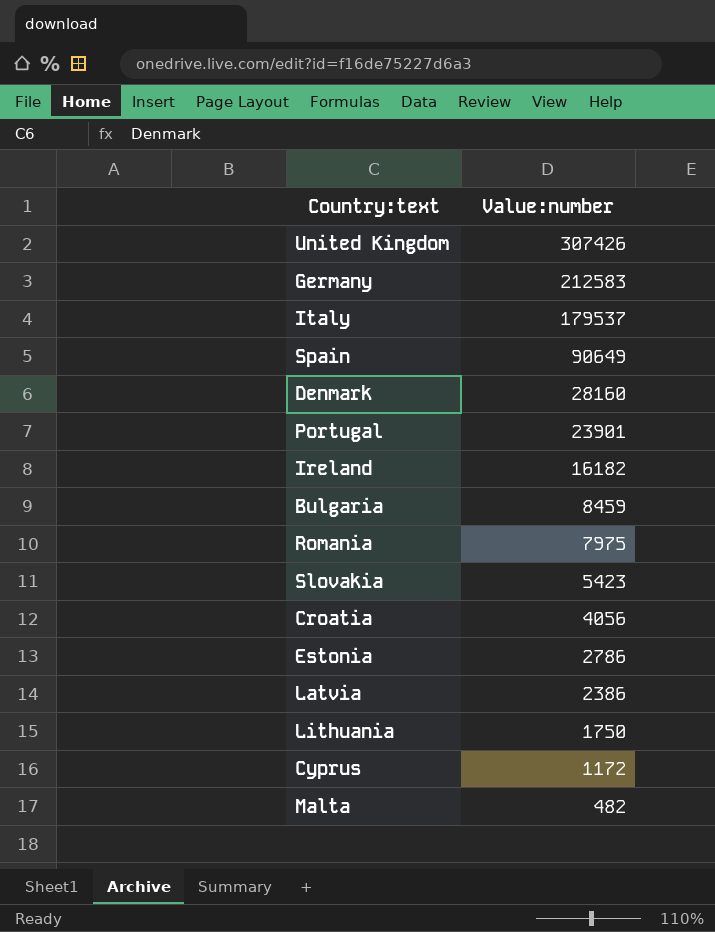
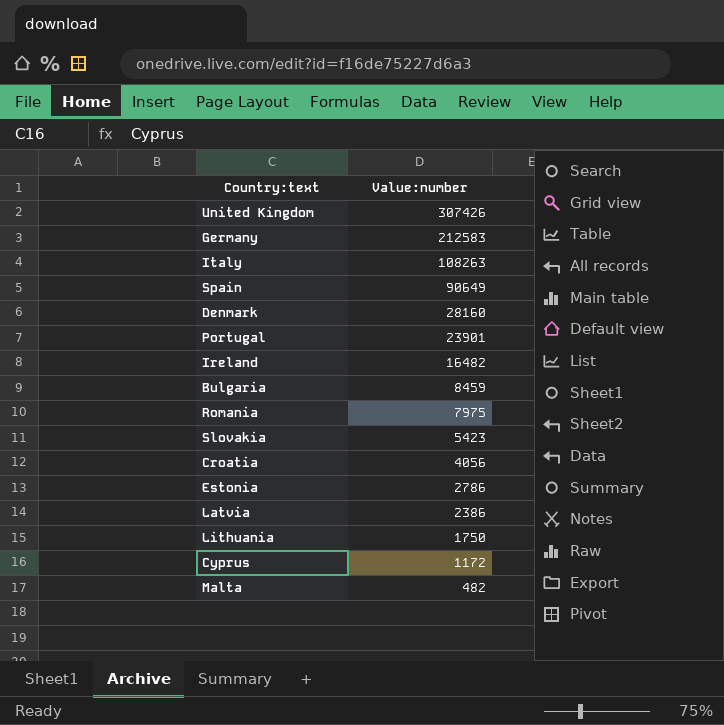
Italy | Value:number: 179537 -> 108263
Ireland | Value:number: 16182 -> 16482

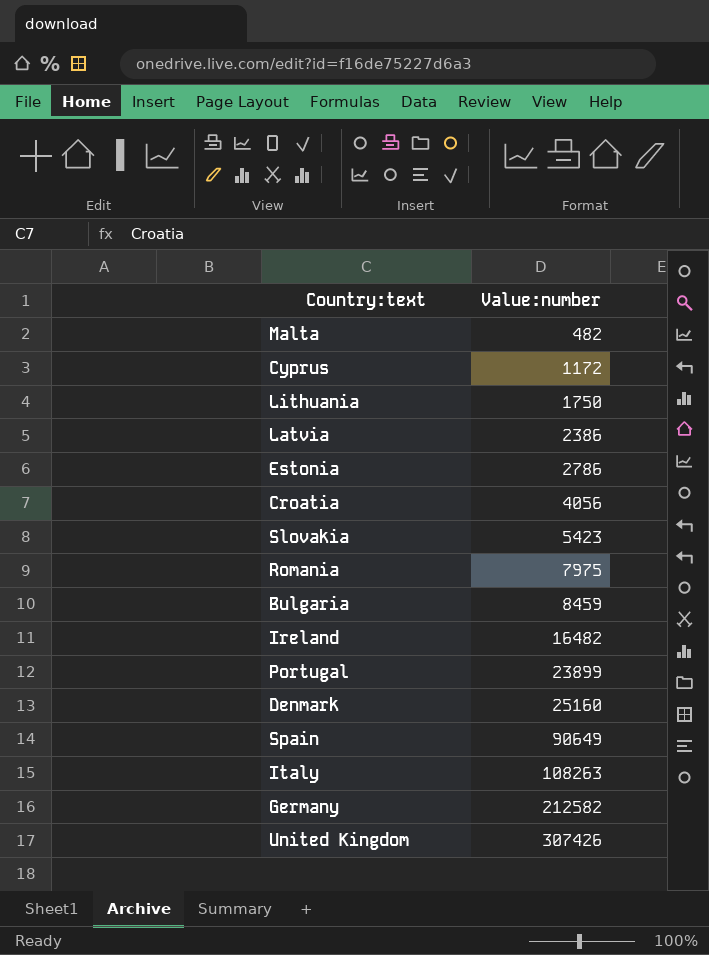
row order: Value:number descending -> Value:number ascending
Portugal | Value:number: 23901 -> 23899
Denmark | Value:number: 28160 -> 25160
Germany | Value:number: 212583 -> 212582

